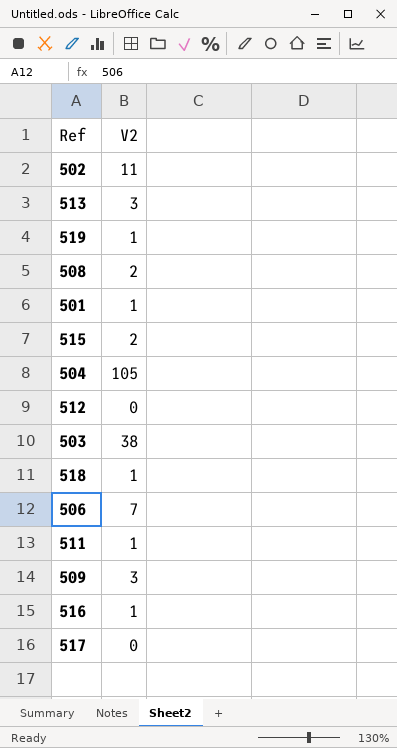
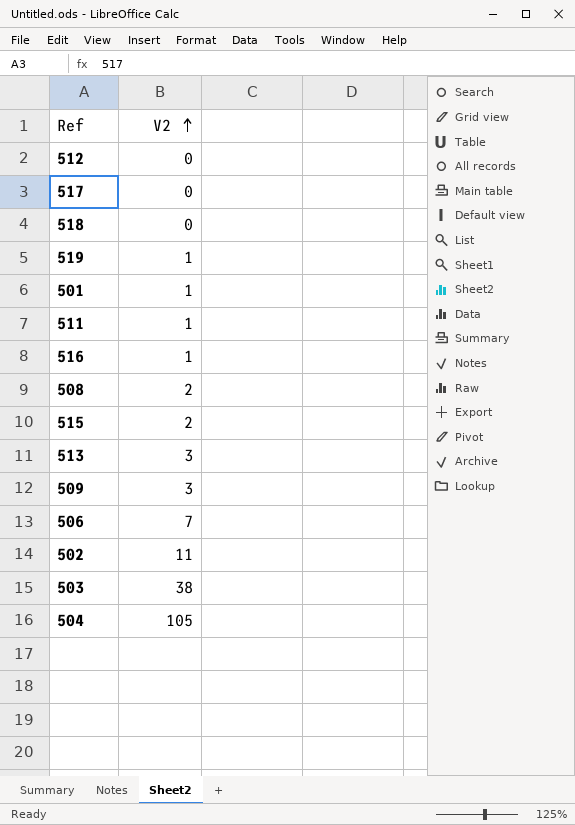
row order: none -> V2 ascending
518 | V2: 1 -> 0

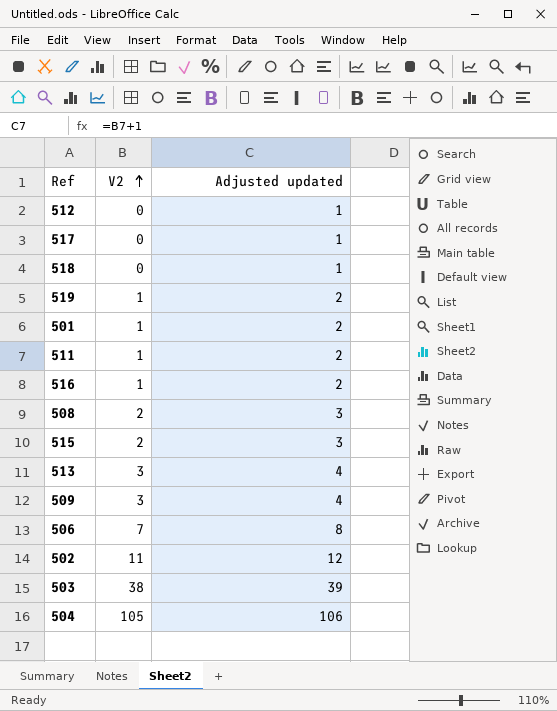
column Adjusted updated | formula: none -> [V2] + 1

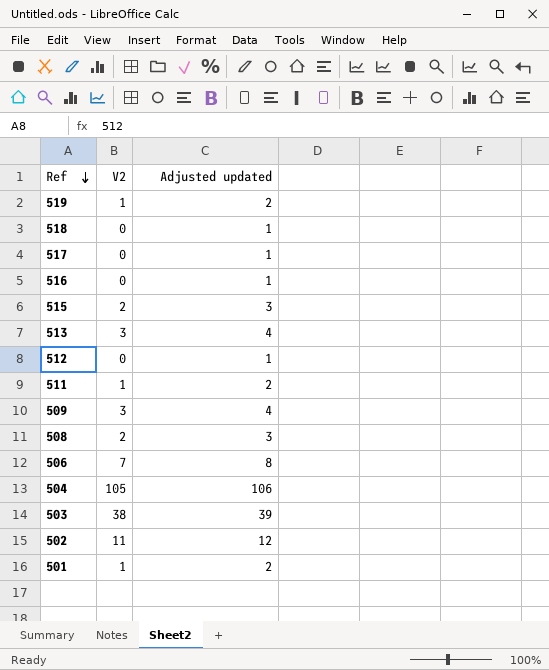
row order: V2 ascending -> Ref descending
516 | V2: 1 -> 0
516 | Adjusted updated: 2 -> 1

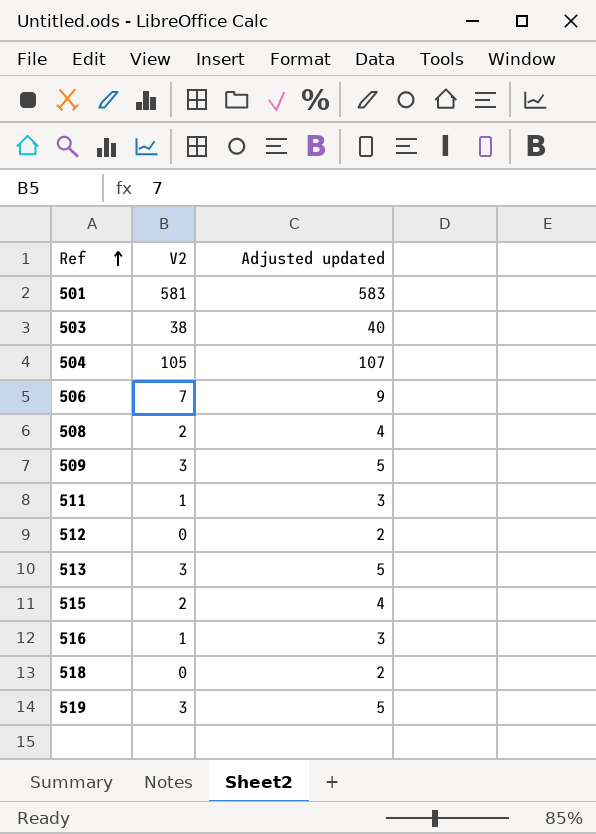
row order: Ref descending -> Ref ascending
column Adjusted updated | formula: [V2] + 1 -> [V2] + 2
row 517: 0 | 1 -> none
row 502: 11 | 12 -> none
501 | V2: 1 -> 581
516 | V2: 0 -> 1
519 | V2: 1 -> 3

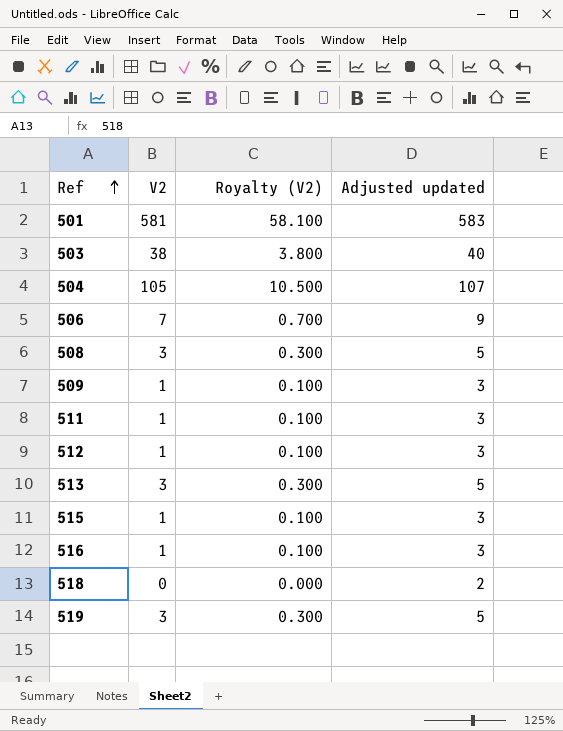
column Royalty (V2) | formula: none -> [V2] * 0.1
508 | V2: 2 -> 3
508 | Adjusted updated: 4 -> 5
509 | V2: 3 -> 1
509 | Adjusted updated: 5 -> 3
512 | V2: 0 -> 1
512 | Adjusted updated: 2 -> 3
515 | V2: 2 -> 1
515 | Adjusted updated: 4 -> 3

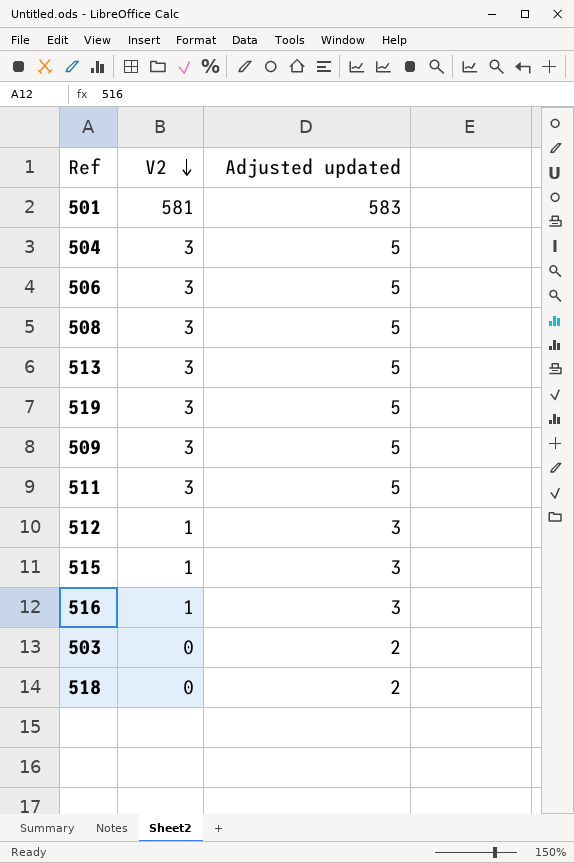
row order: Ref ascending -> V2 descending
column Royalty (V2) | formula: [V2] * 0.1 -> none
504 | V2: 105 -> 3
504 | Adjusted updated: 107 -> 5
506 | V2: 7 -> 3
506 | Adjusted updated: 9 -> 5
509 | V2: 1 -> 3
509 | Adjusted updated: 3 -> 5
511 | V2: 1 -> 3
511 | Adjusted updated: 3 -> 5
503 | V2: 38 -> 0
503 | Adjusted updated: 40 -> 2

